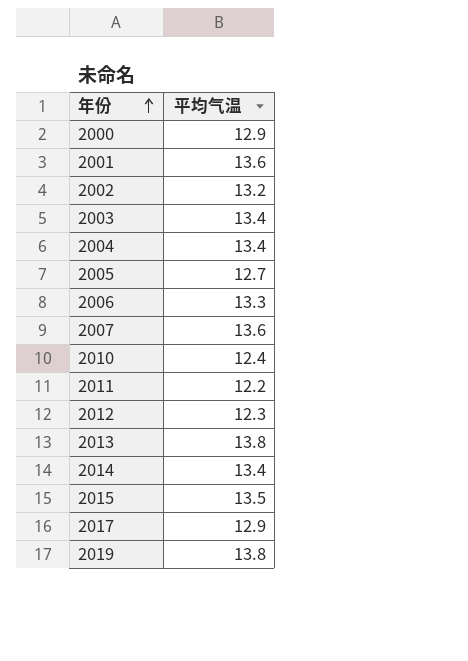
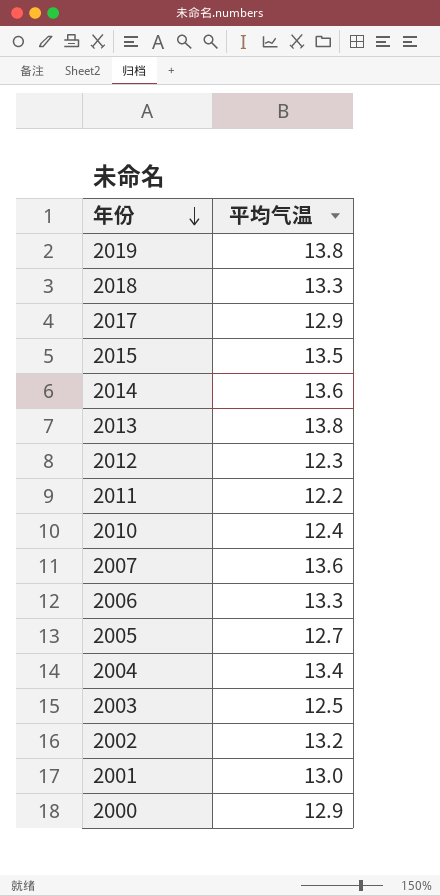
row order: 年份 ascending -> 年份 descending
row 2018: none -> 13.3
2014 | 平均气温: 13.4 -> 13.6
2003 | 平均气温: 13.4 -> 12.5
2001 | 平均气温: 13.6 -> 13.0

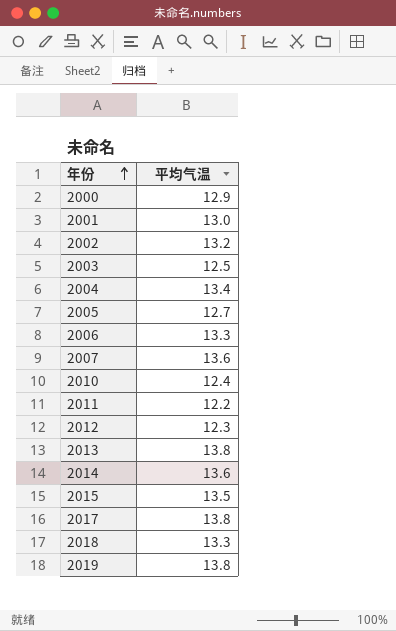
row order: 年份 descending -> 年份 ascending
2017 | 平均气温: 12.9 -> 13.8

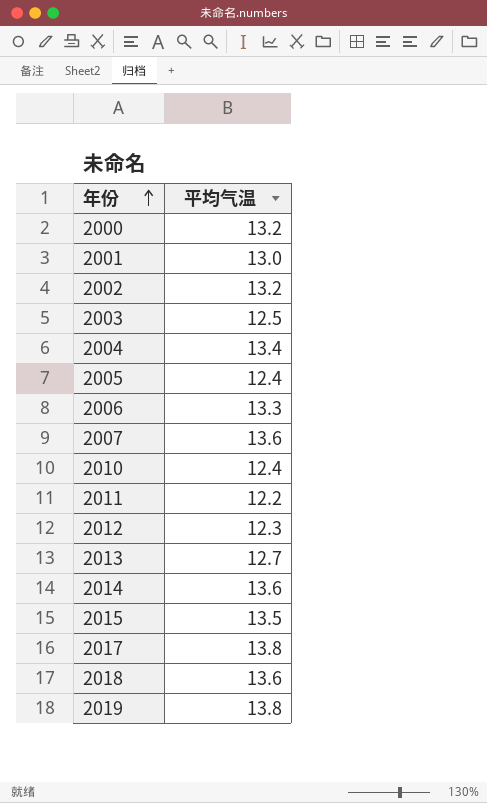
2000 | 平均气温: 12.9 -> 13.2
2005 | 平均气温: 12.7 -> 12.4
2013 | 平均气温: 13.8 -> 12.7
2018 | 平均气温: 13.3 -> 13.6

